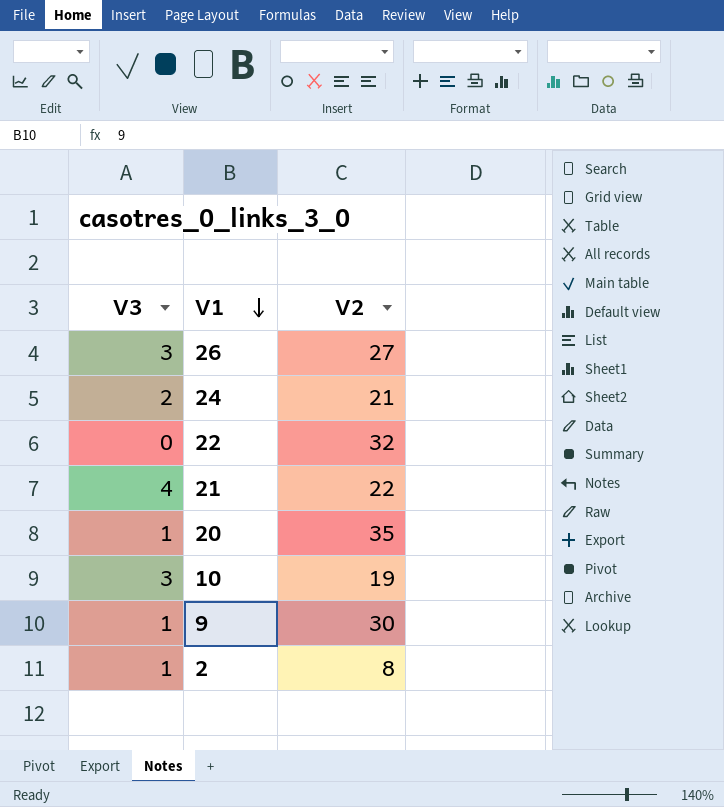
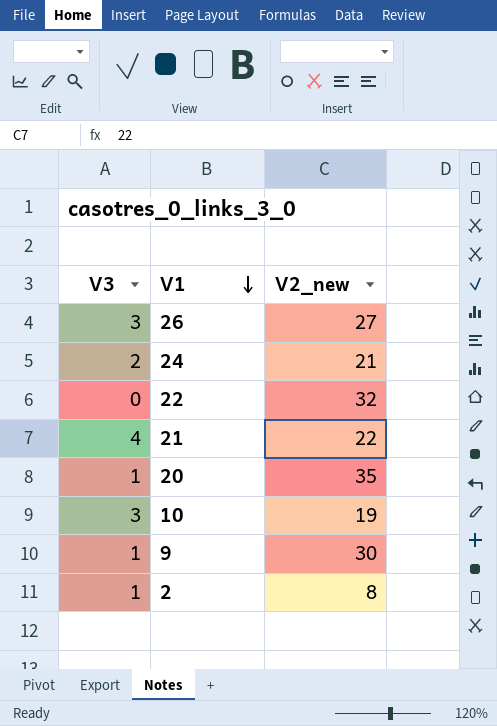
column name: V2 -> V2_new

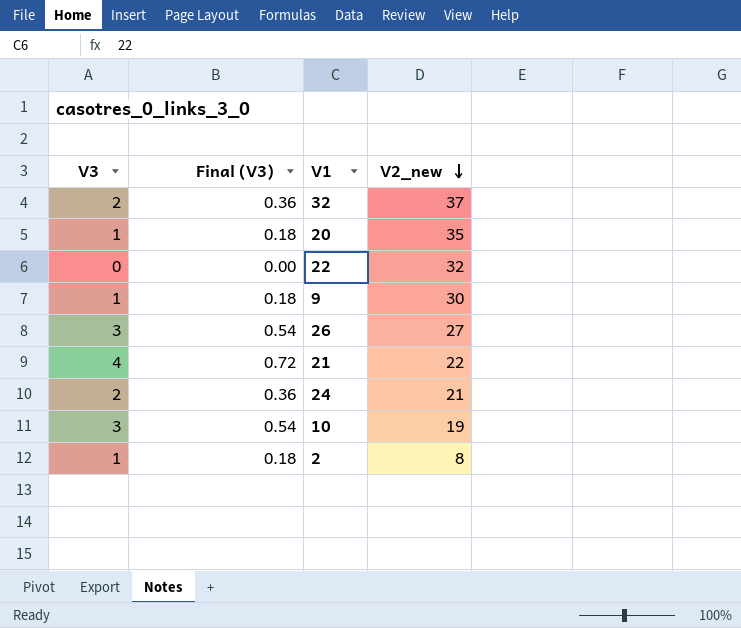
row order: V1 descending -> V2_new descending
column Final (V3) | formula: none -> [V3] * 0.18
row 32: none -> 2 | 0.36 | 37

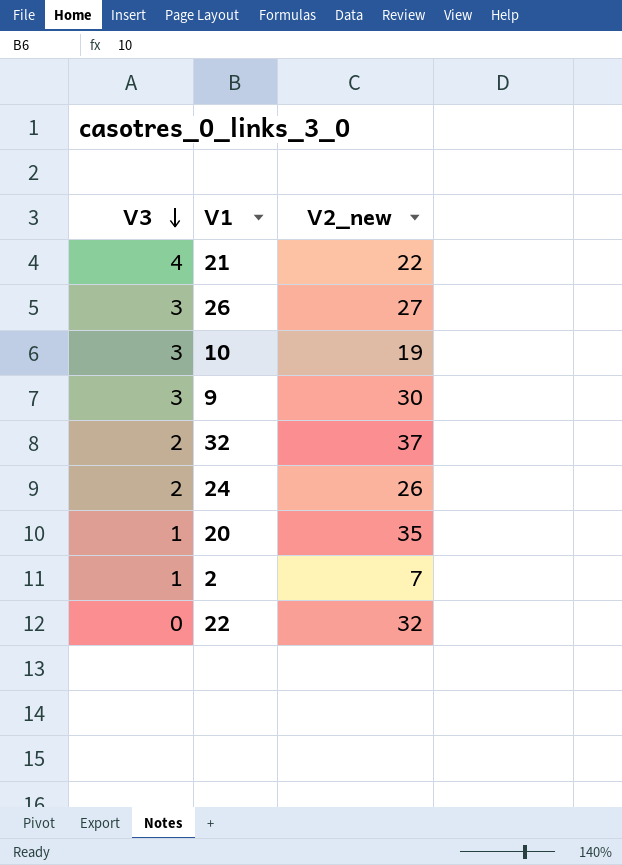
row order: V2_new descending -> V3 descending
column Final (V3) | formula: [V3] * 0.18 -> none
9 | V3: 1 -> 3
24 | V2_new: 21 -> 26
2 | V2_new: 8 -> 7

